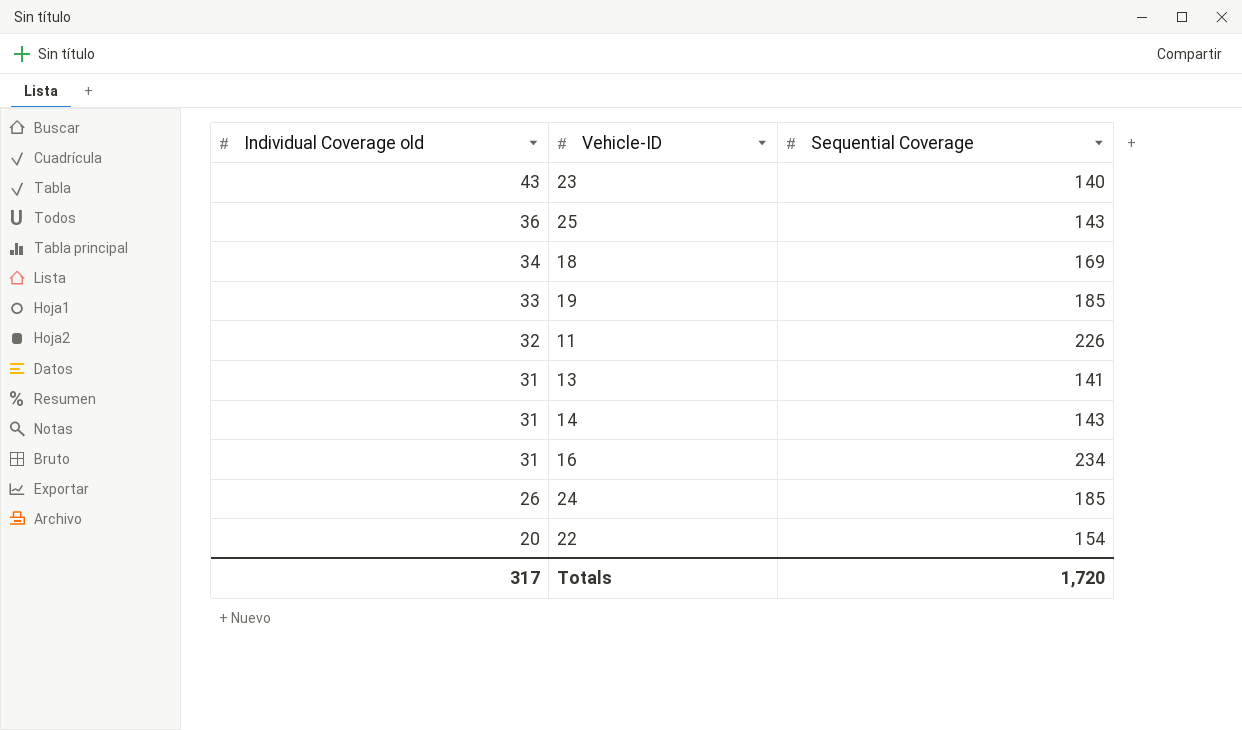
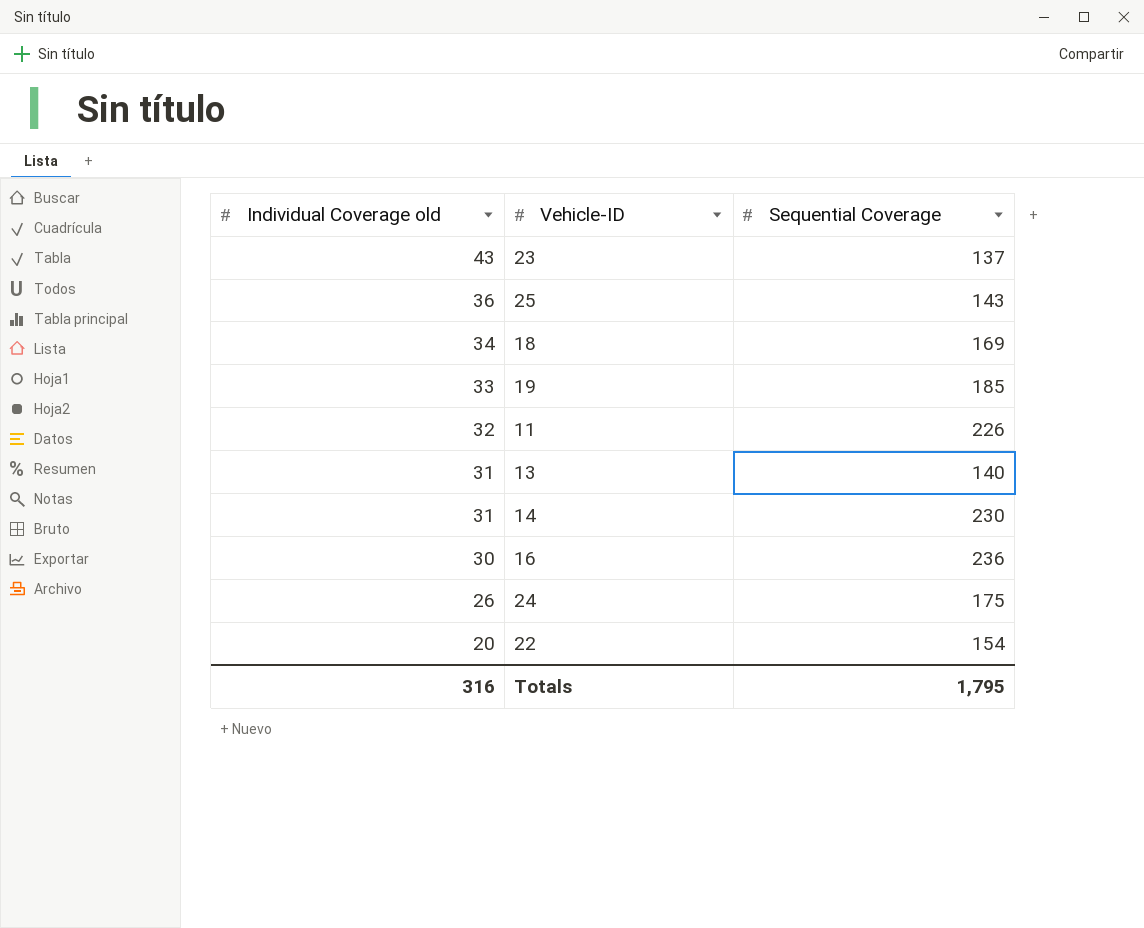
23 | Sequential Coverage: 140 -> 137
13 | Sequential Coverage: 141 -> 140
14 | Sequential Coverage: 143 -> 230
16 | Individual Coverage old: 31 -> 30
16 | Sequential Coverage: 234 -> 236
24 | Sequential Coverage: 185 -> 175
Totals | Individual Coverage old: 317 -> 316
Totals | Sequential Coverage: 1,720 -> 1,795

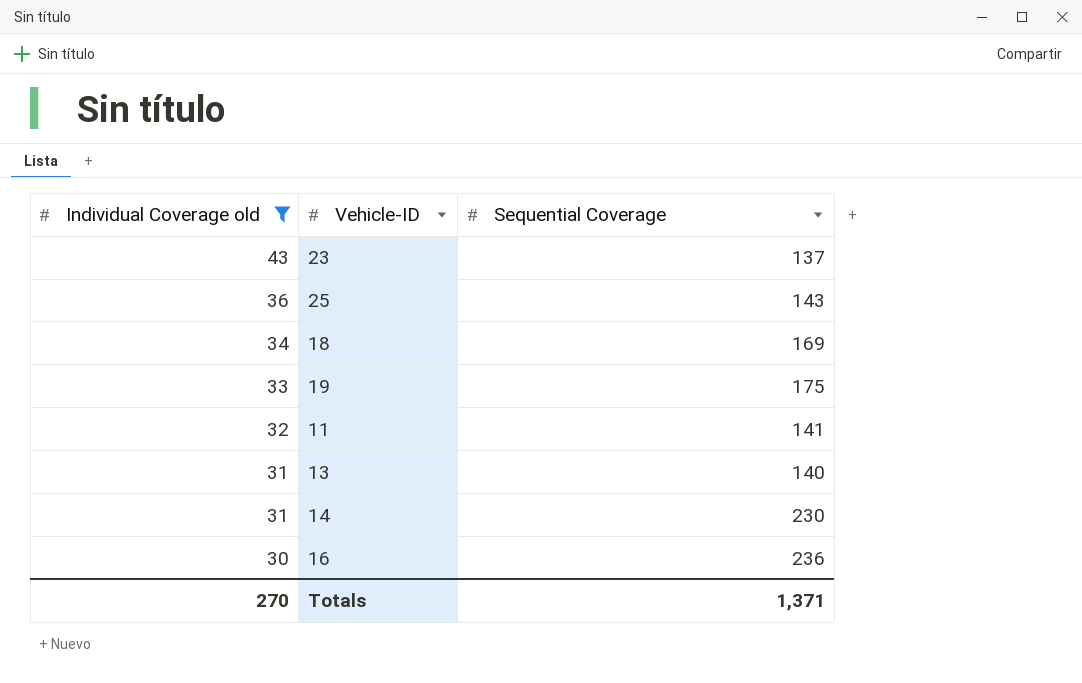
filter: none -> Individual Coverage old >= 30
19 | Sequential Coverage: 185 -> 175
11 | Sequential Coverage: 226 -> 141
Totals | Individual Coverage old: 316 -> 270
Totals | Sequential Coverage: 1,795 -> 1,371

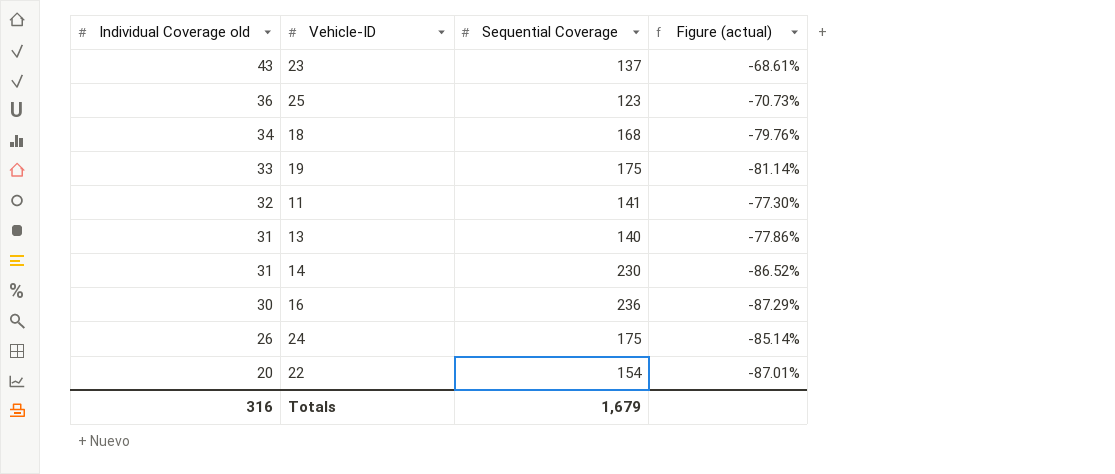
filter: Individual Coverage old >= 30 -> none
column Figure (actual) | formula: none -> ([Individual Coverage old] - [Sequential Coverage]) / [Sequential Coverage]
25 | Sequential Coverage: 143 -> 123
18 | Sequential Coverage: 169 -> 168
Totals | Individual Coverage old: 270 -> 316
Totals | Sequential Coverage: 1,371 -> 1,679

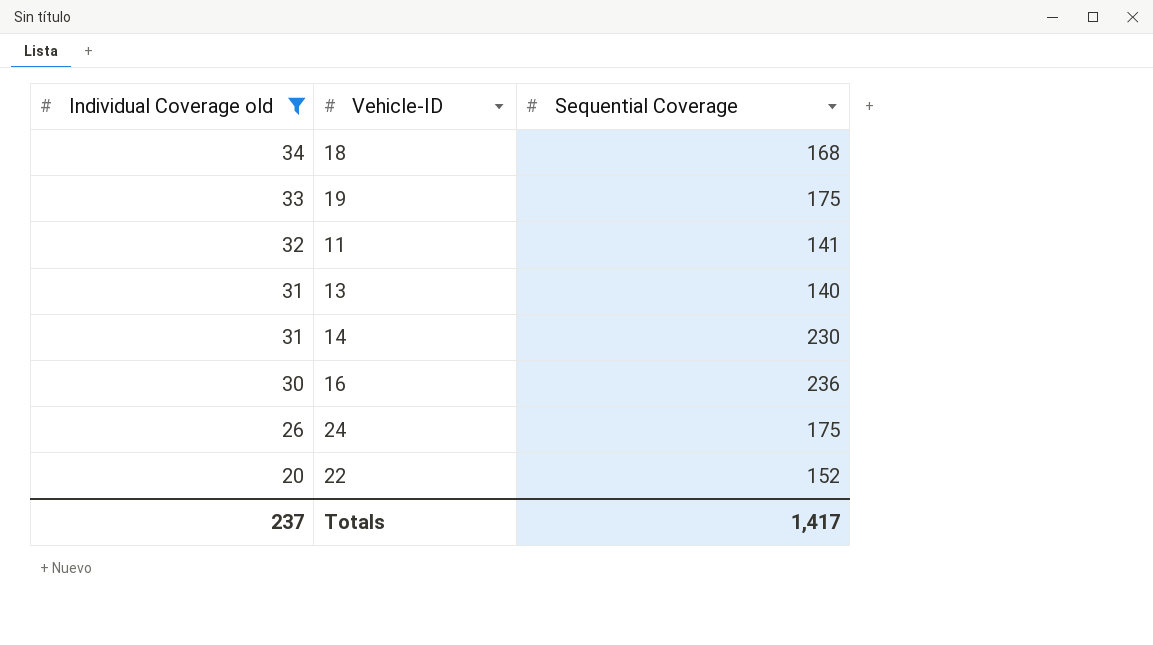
filter: none -> Individual Coverage old <= 34
column Figure (actual) | formula: ([Individual Coverage old] - [Sequential Coverage]) / [Sequential Coverage] -> none
22 | Sequential Coverage: 154 -> 152
Totals | Individual Coverage old: 316 -> 237
Totals | Sequential Coverage: 1,679 -> 1,417

